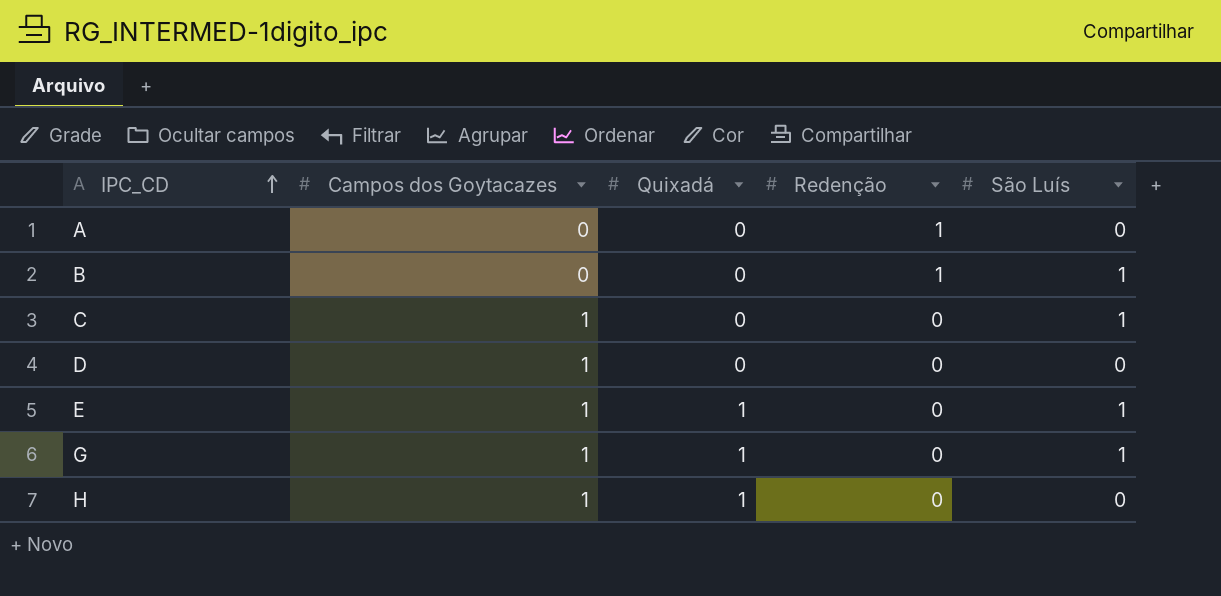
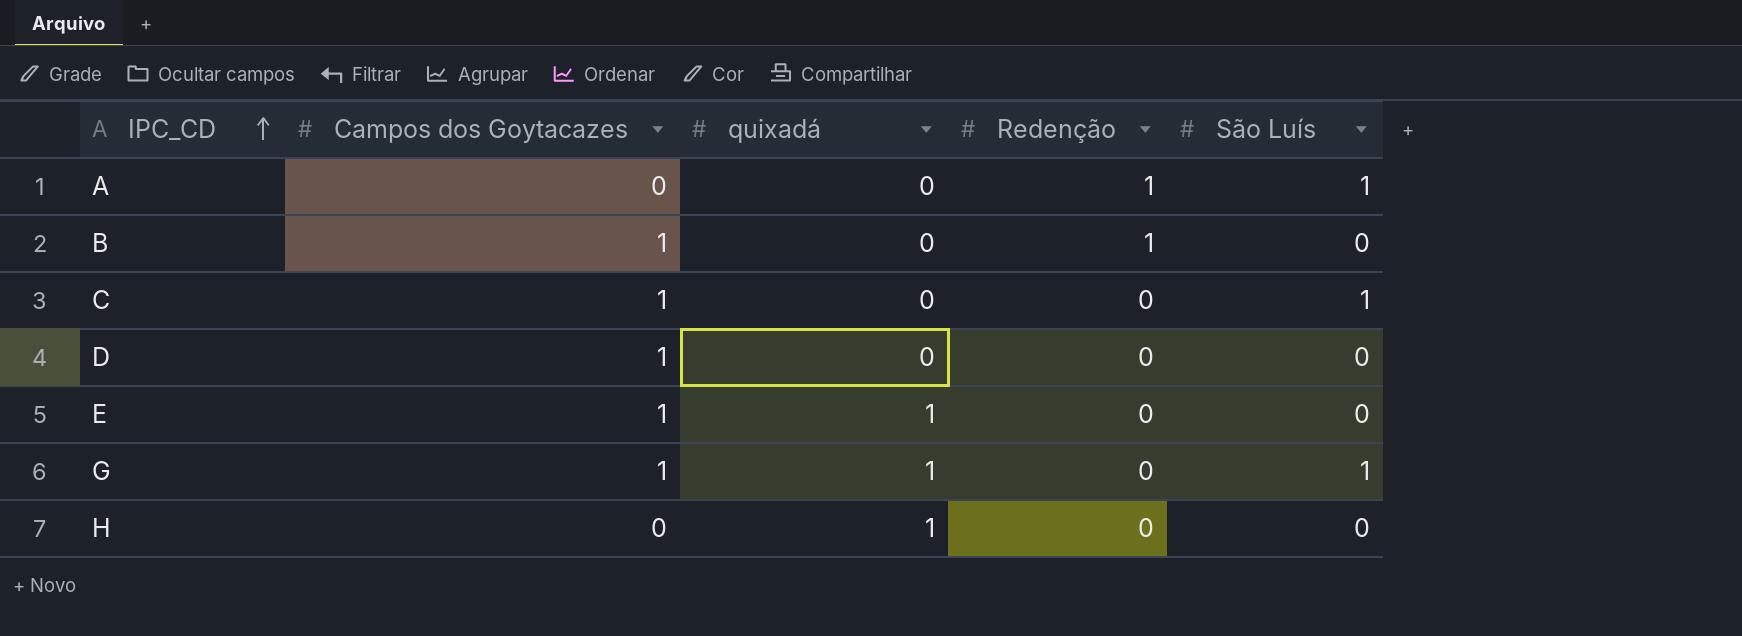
column name: Quixadá -> quixadá
A | São Luís: 0 -> 1
B | Campos dos Goytacazes: 0 -> 1
B | São Luís: 1 -> 0
E | São Luís: 1 -> 0
H | Campos dos Goytacazes: 1 -> 0

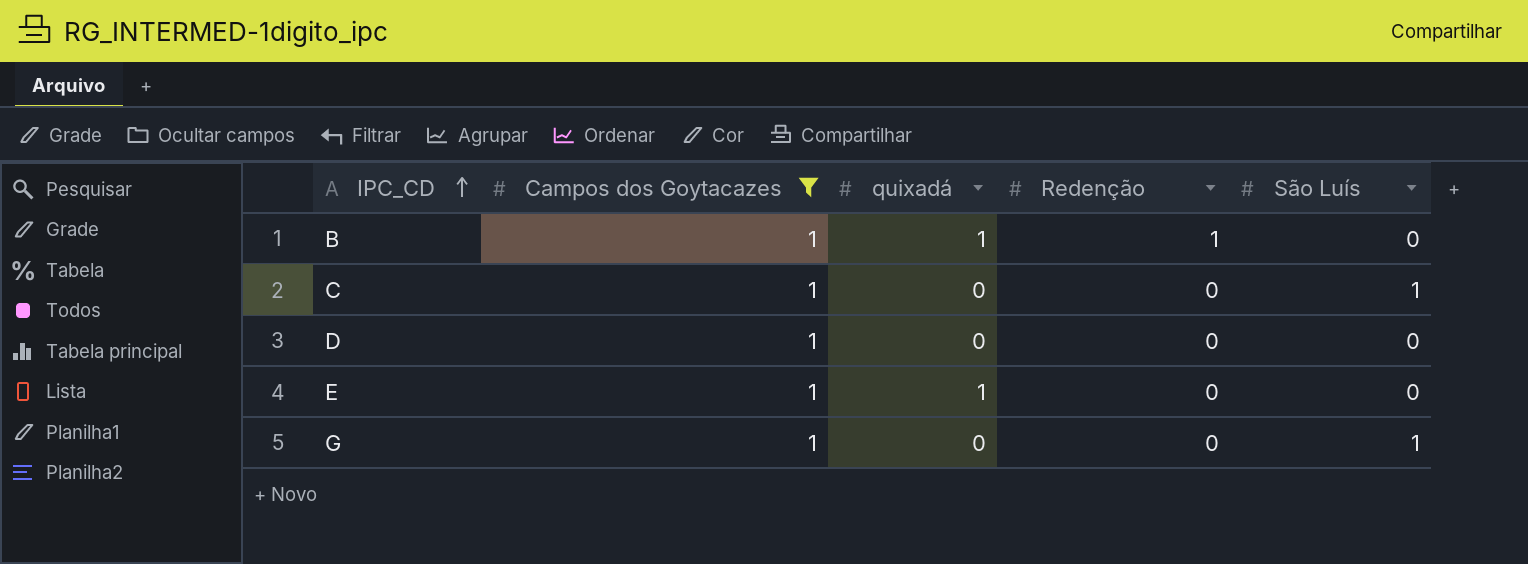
filter: none -> Campos dos Goytacazes = 1
B | quixadá: 0 -> 1
G | quixadá: 1 -> 0

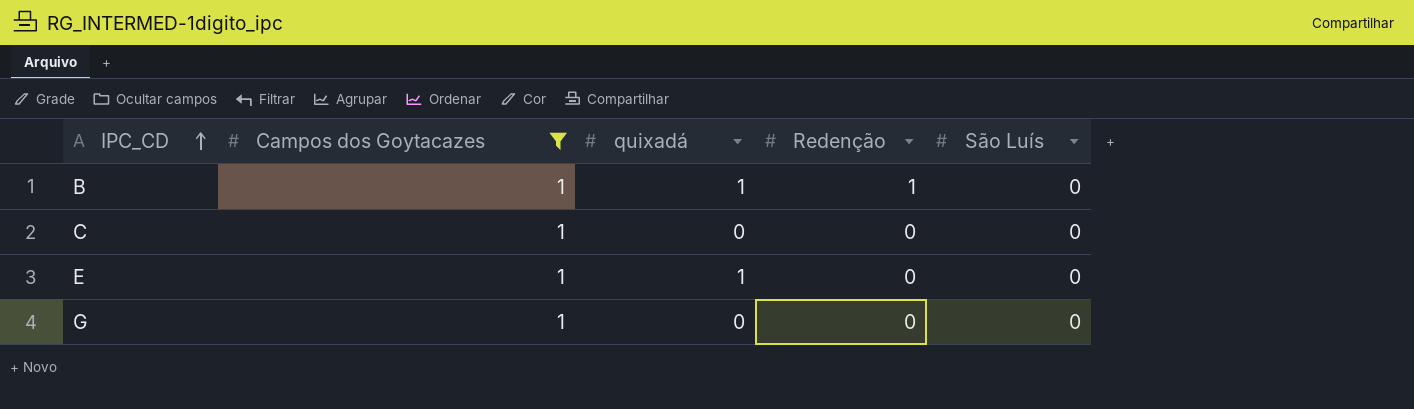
row D: 1 | 0 | 0 | 0 -> none
C | São Luís: 1 -> 0
G | São Luís: 1 -> 0

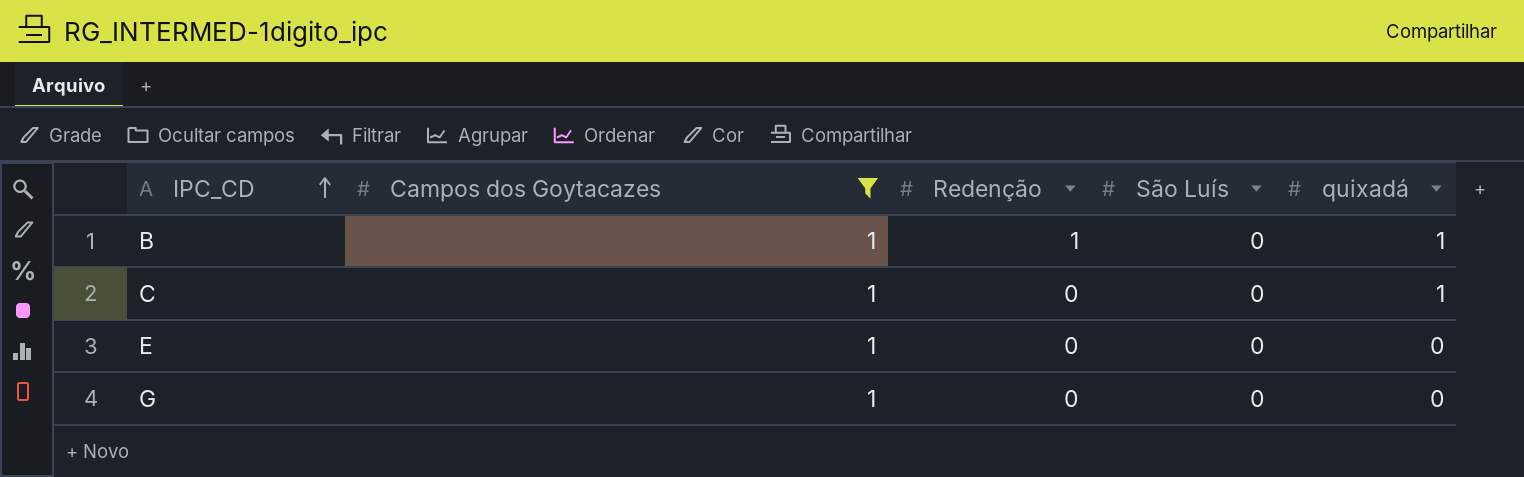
column quixadá | position: 3 -> 5
C | quixadá: 0 -> 1
E | quixadá: 1 -> 0

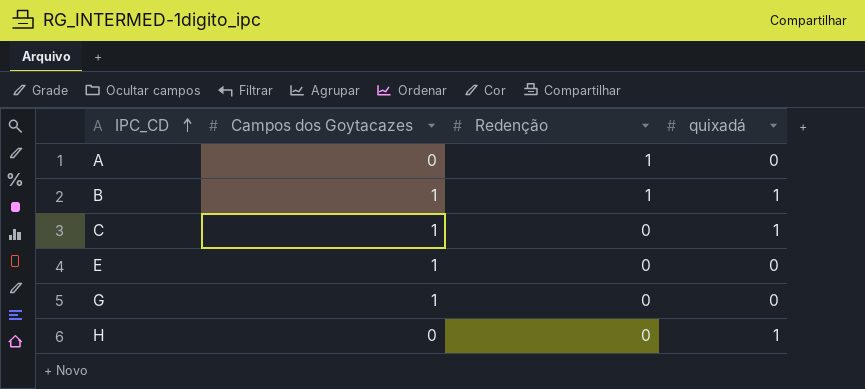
filter: Campos dos Goytacazes = 1 -> none
column São Luís | position: 4 -> none

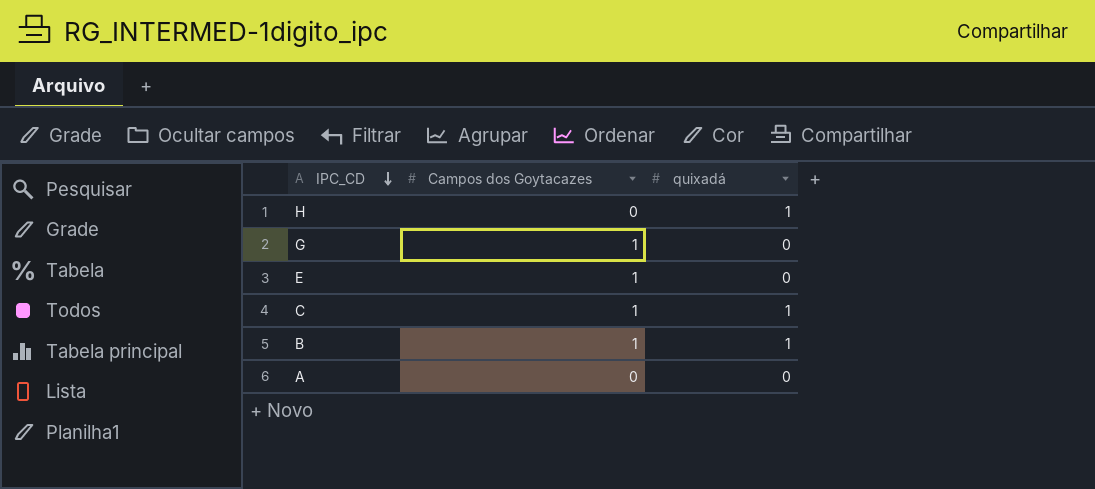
row order: IPC_CD ascending -> IPC_CD descending
column Redenção | position: 3 -> none

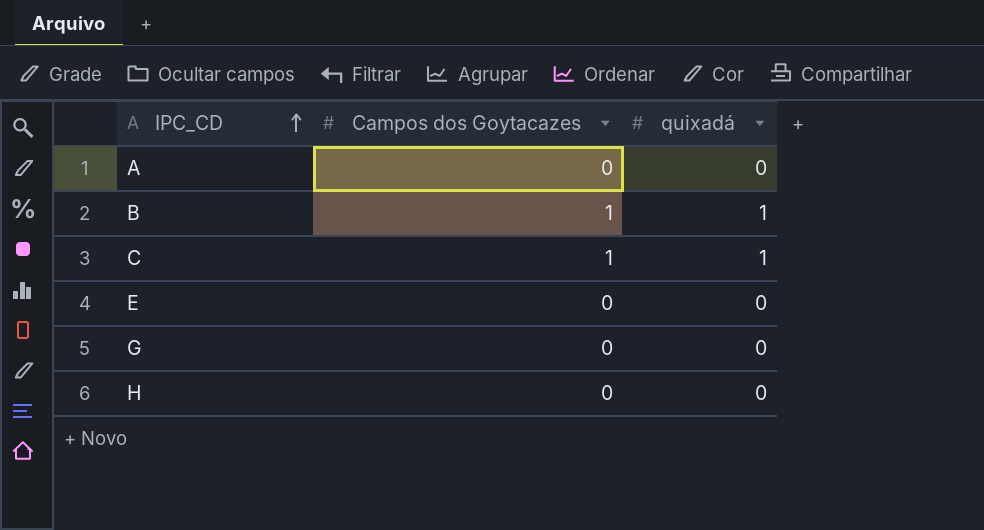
row order: IPC_CD descending -> IPC_CD ascending
E | Campos dos Goytacazes: 1 -> 0
G | Campos dos Goytacazes: 1 -> 0
H | quixadá: 1 -> 0

